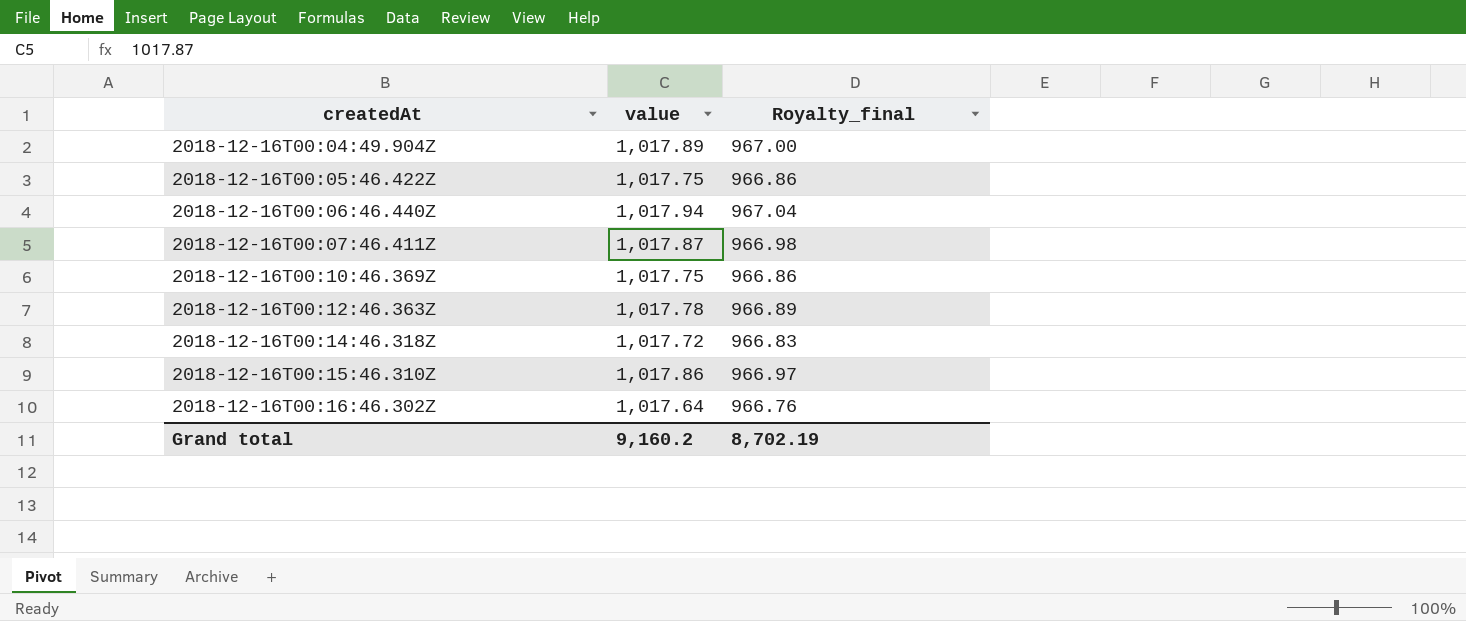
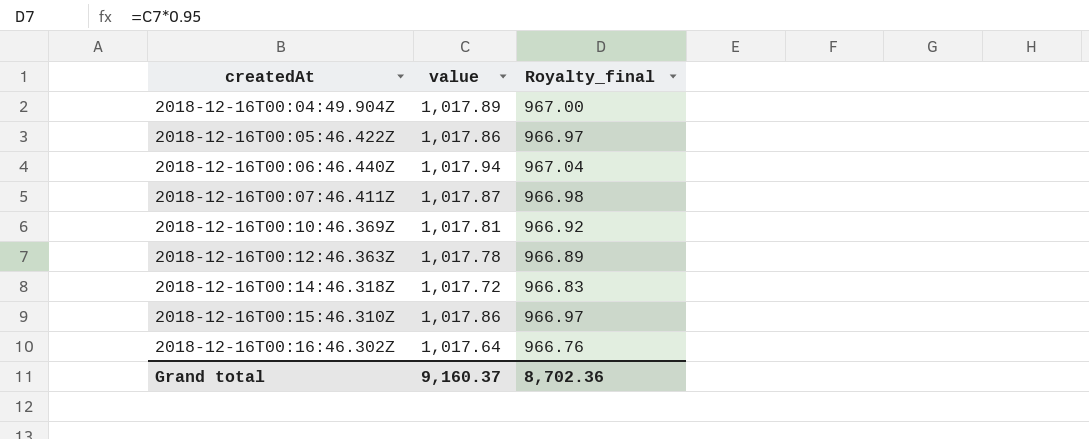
2018-12-16T00:05:46.422Z | value: 1,017.75 -> 1,017.86
2018-12-16T00:05:46.422Z | Royalty_final: 966.86 -> 966.97
2018-12-16T00:10:46.369Z | value: 1,017.75 -> 1,017.81
2018-12-16T00:10:46.369Z | Royalty_final: 966.86 -> 966.92
Grand total | value: 9,160.2 -> 9,160.37
Grand total | Royalty_final: 8,702.19 -> 8,702.36

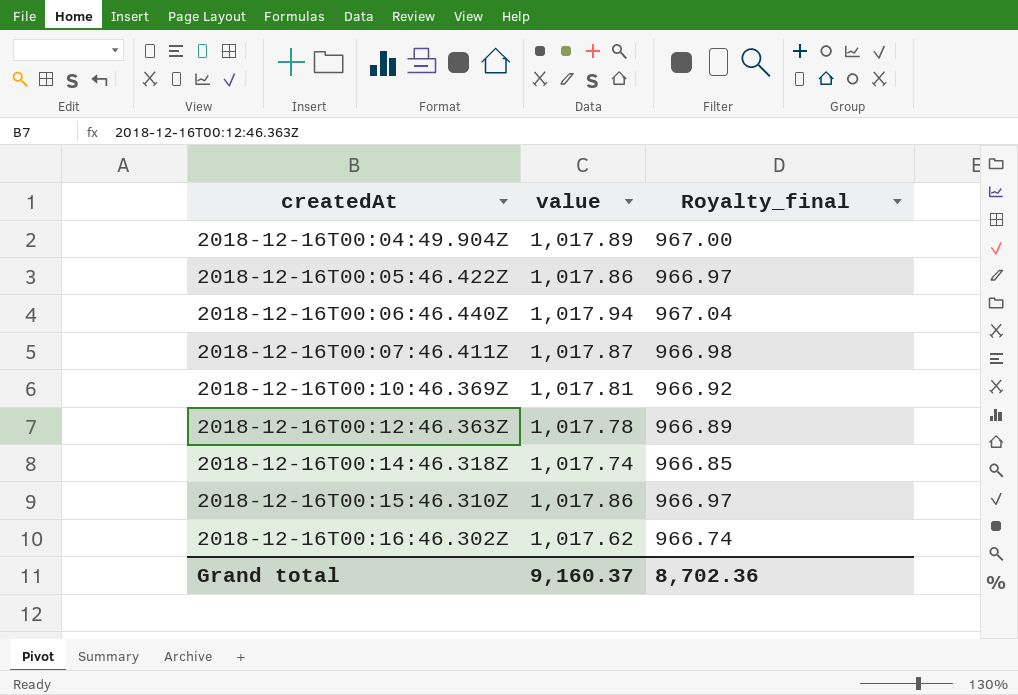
2018-12-16T00:14:46.318Z | value: 1,017.72 -> 1,017.74
2018-12-16T00:14:46.318Z | Royalty_final: 966.83 -> 966.85
2018-12-16T00:16:46.302Z | value: 1,017.64 -> 1,017.62
2018-12-16T00:16:46.302Z | Royalty_final: 966.76 -> 966.74

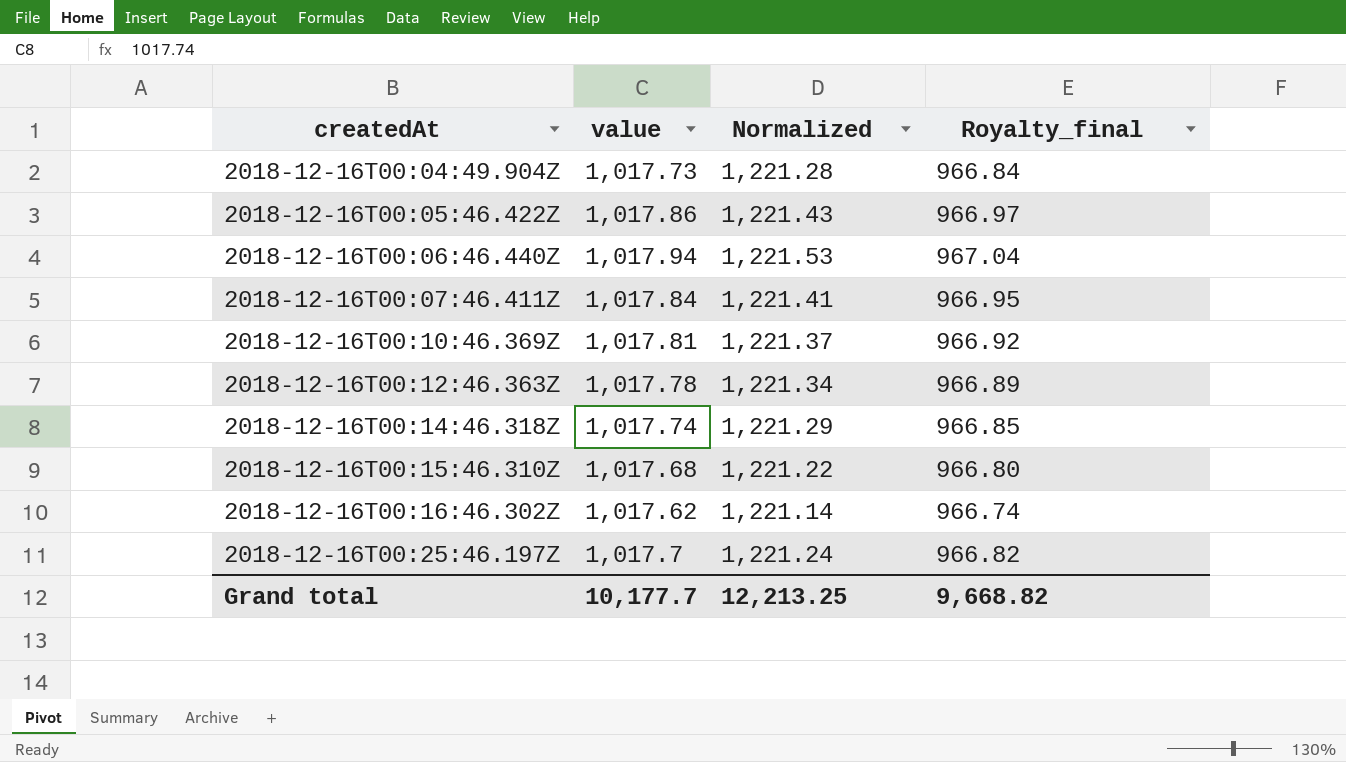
column Normalized | formula: none -> [value] * 1.2
2018-12-16T00:04:49.904Z | value: 1,017.89 -> 1,017.73
2018-12-16T00:04:49.904Z | Royalty_final: 967.00 -> 966.84
2018-12-16T00:07:46.411Z | value: 1,017.87 -> 1,017.84
2018-12-16T00:07:46.411Z | Royalty_final: 966.98 -> 966.95
2018-12-16T00:15:46.310Z | value: 1,017.86 -> 1,017.68
2018-12-16T00:15:46.310Z | Royalty_final: 966.97 -> 966.80
row 2018-12-16T00:25:46.197Z: none -> 1,017.7 | 1,221.24 | 966.82
Grand total | value: 9,160.37 -> 10,177.7
Grand total | Royalty_final: 8,702.36 -> 9,668.82

